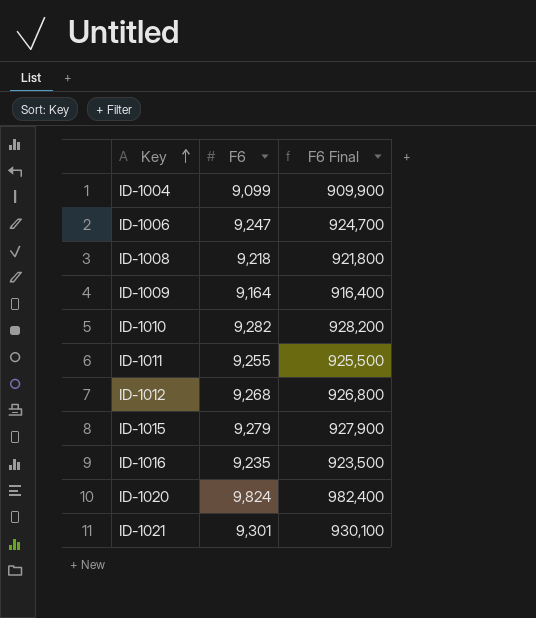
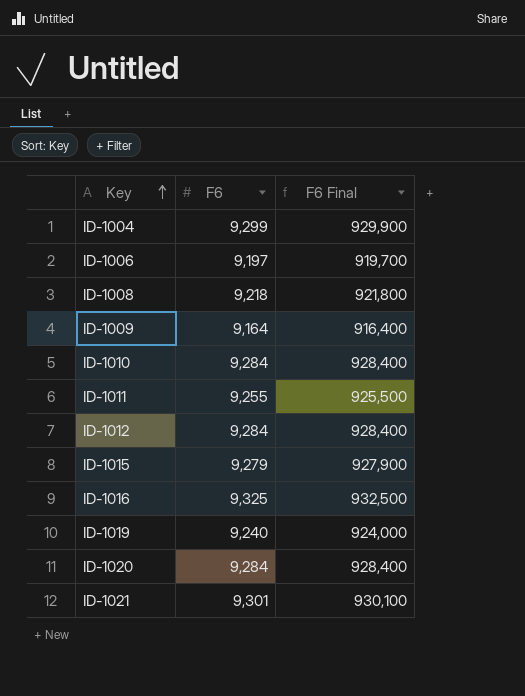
ID-1004 | F6: 9,099 -> 9,299
ID-1004 | F6 Final: 909,900 -> 929,900
ID-1006 | F6: 9,247 -> 9,197
ID-1006 | F6 Final: 924,700 -> 919,700
ID-1010 | F6: 9,282 -> 9,284
ID-1010 | F6 Final: 928,200 -> 928,400
ID-1012 | F6: 9,268 -> 9,284
ID-1012 | F6 Final: 926,800 -> 928,400
ID-1016 | F6: 9,235 -> 9,325
ID-1016 | F6 Final: 923,500 -> 932,500
row ID-1019: none -> 9,240 | 924,000
ID-1020 | F6: 9,824 -> 9,284
ID-1020 | F6 Final: 982,400 -> 928,400

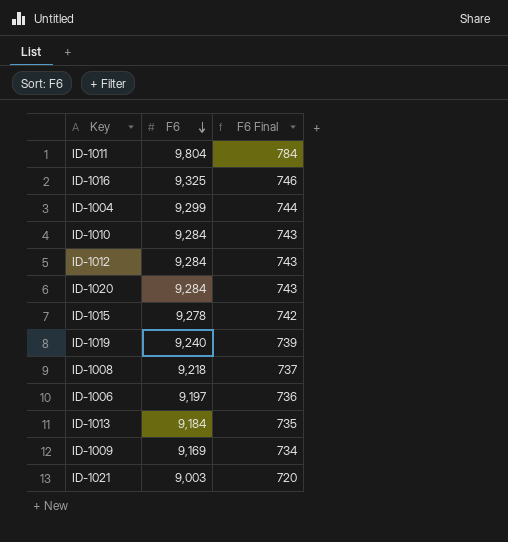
row order: Key ascending -> F6 descending
column F6 Final | formula: [F6] * 100 -> [F6] * 0.08
ID-1011 | F6: 9,255 -> 9,804
ID-1015 | F6: 9,279 -> 9,278
row ID-1013: none -> 9,184 | 735
ID-1009 | F6: 9,164 -> 9,169
ID-1021 | F6: 9,301 -> 9,003

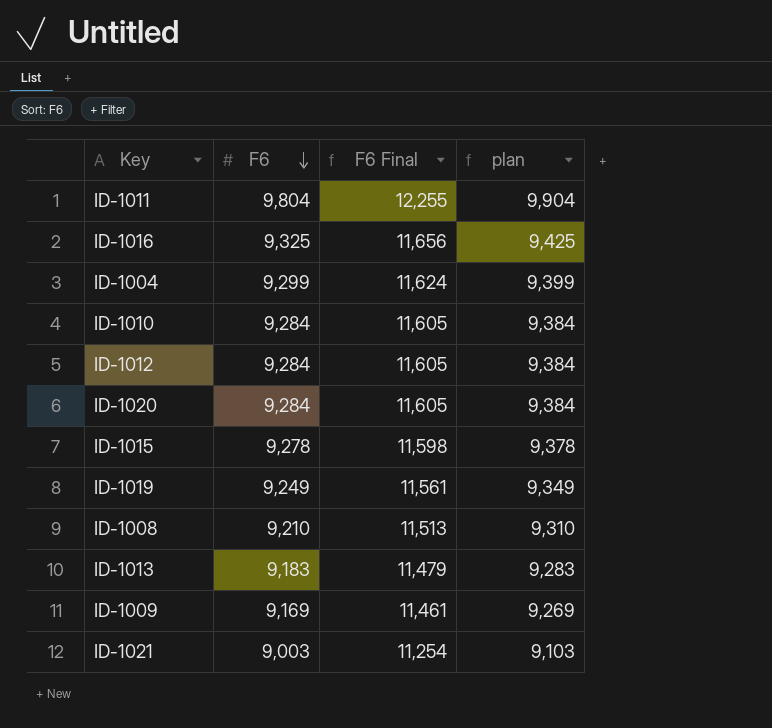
column F6 Final | formula: [F6] * 0.08 -> [F6] * 1.25
column plan | formula: none -> [F6] + 100
row ID-1006: 9,197 | 736 -> none
ID-1019 | F6: 9,240 -> 9,249
ID-1008 | F6: 9,218 -> 9,210
ID-1013 | F6: 9,184 -> 9,183

